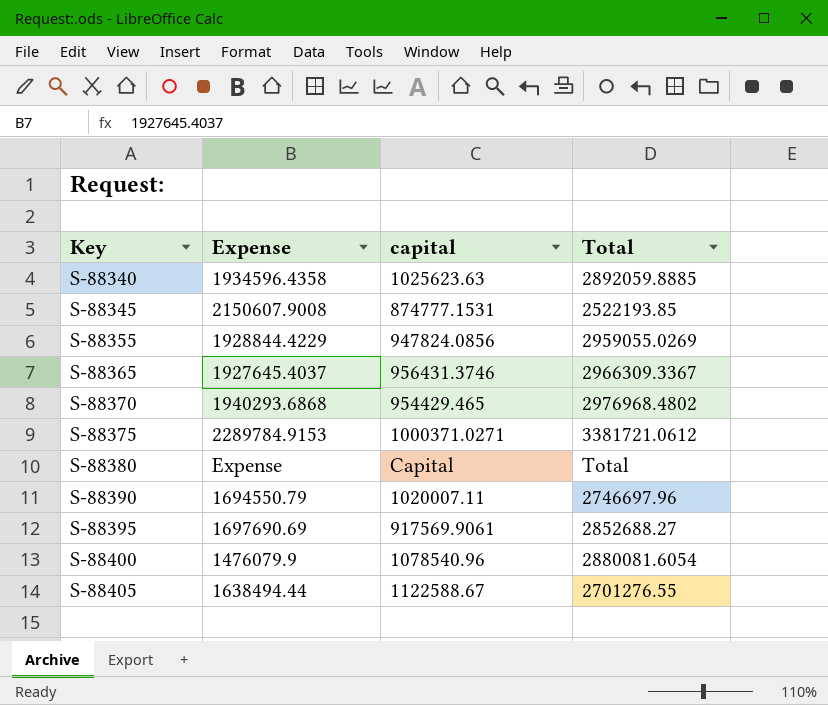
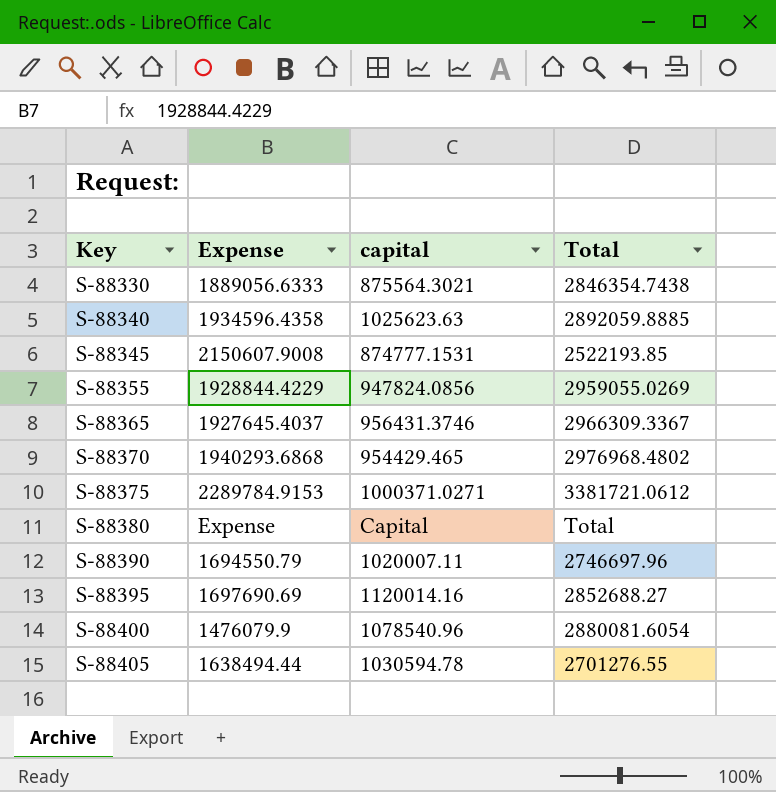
row S-88330: none -> 1889056.6333 | 875564.3021 | 2846354.7438
S-88395 | capital: 917569.9061 -> 1120014.16
S-88405 | capital: 1122588.67 -> 1030594.78

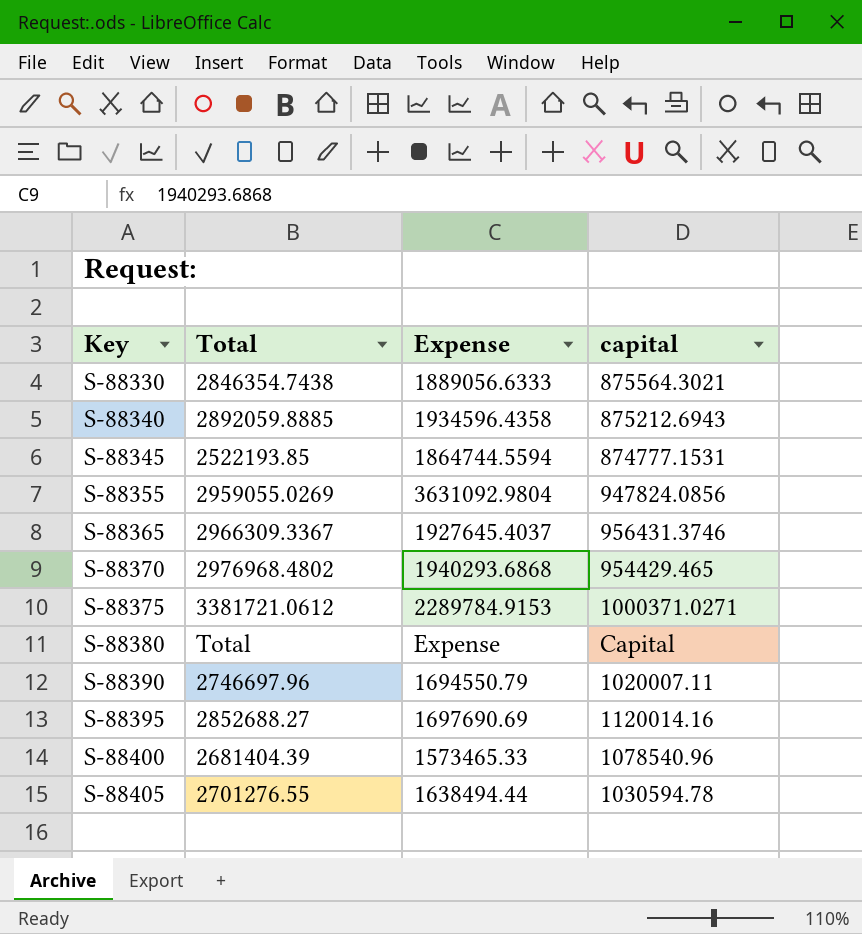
column Total | position: 4 -> 2
S-88340 | capital: 1025623.63 -> 875212.6943
S-88345 | Expense: 2150607.9008 -> 1864744.5594
S-88355 | Expense: 1928844.4229 -> 3631092.9804
S-88400 | Total: 2880081.6054 -> 2681404.39
S-88400 | Expense: 1476079.9 -> 1573465.33

